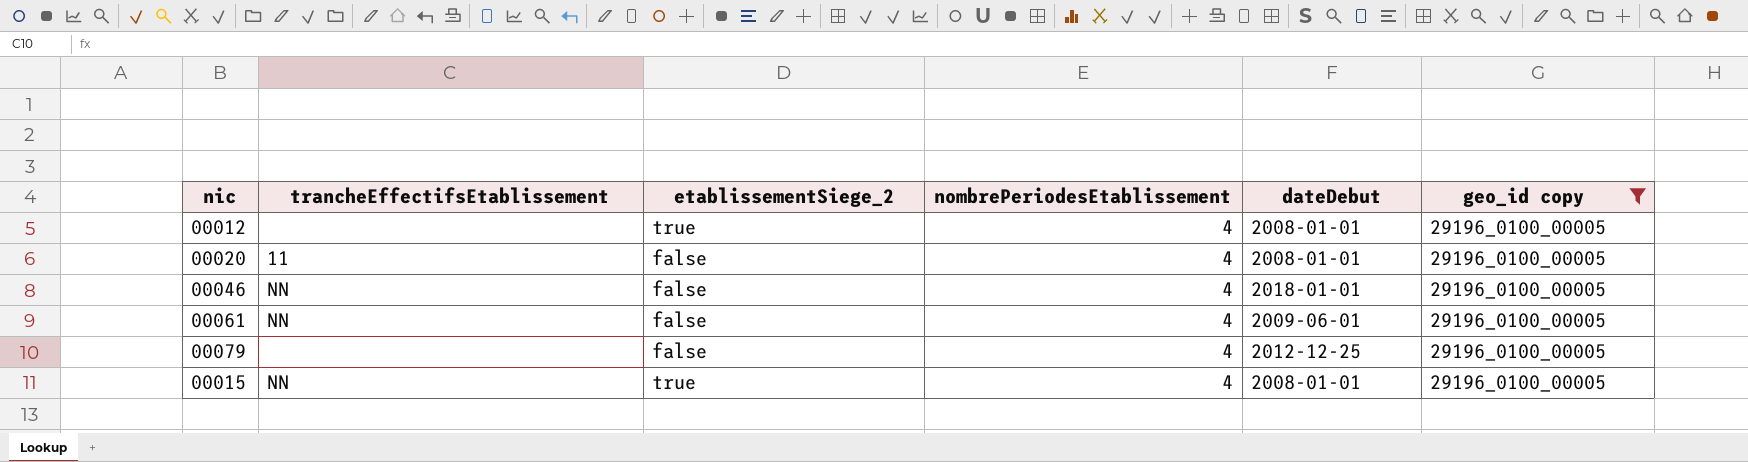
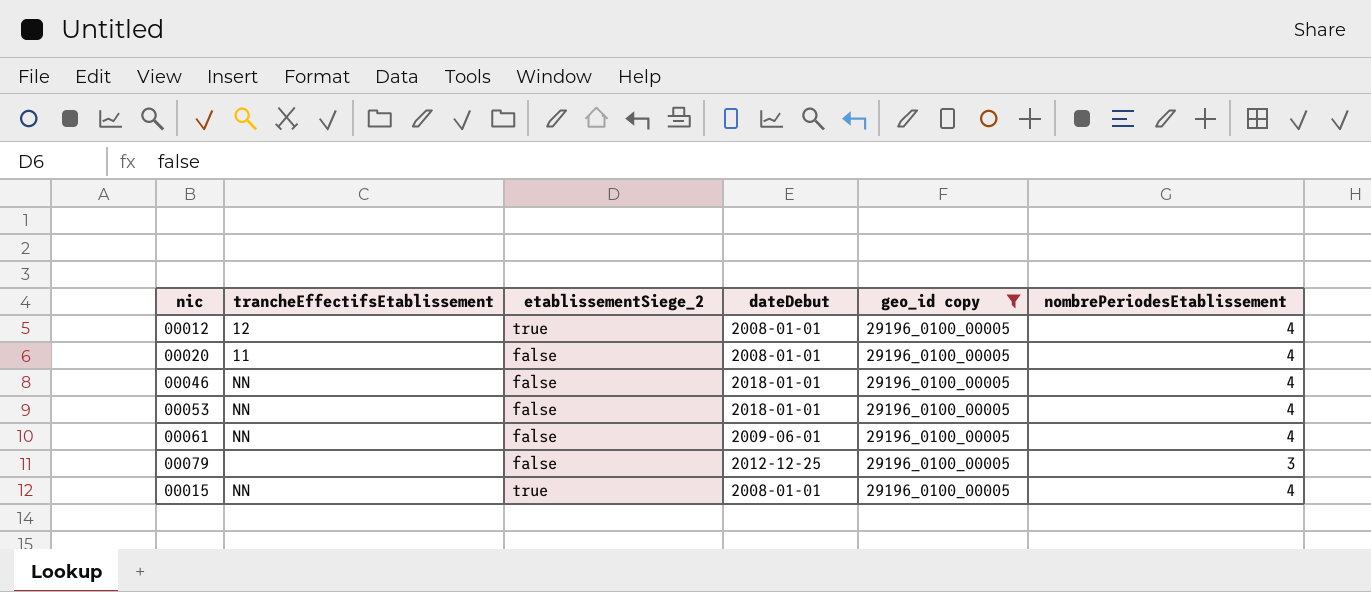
column nombrePeriodesEtablissement | position: 4 -> 6
00012 | trancheEffectifsEtablissement: none -> 12
row 00053: none -> NN | false | 2018-01-01 | 29196_0100_00005 | 4
00079 | nombrePeriodesEtablissement: 4 -> 3

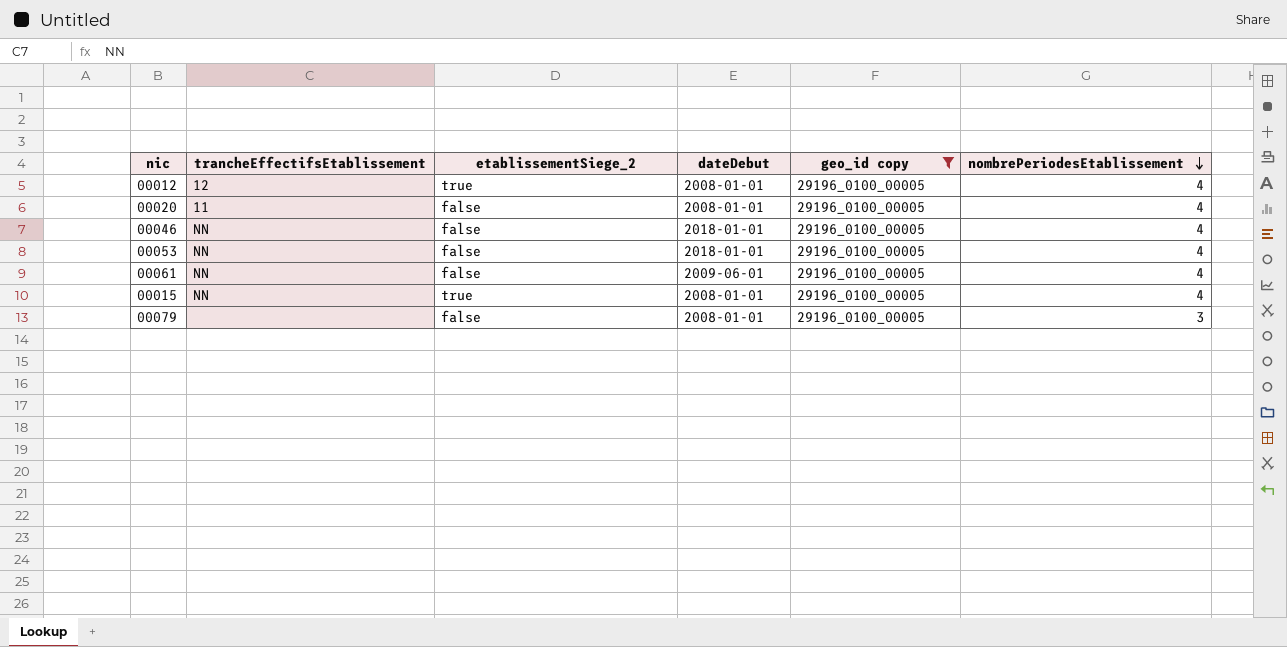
row order: none -> nombrePeriodesEtablissement descending
00079 | dateDebut: 2012-12-25 -> 2008-01-01

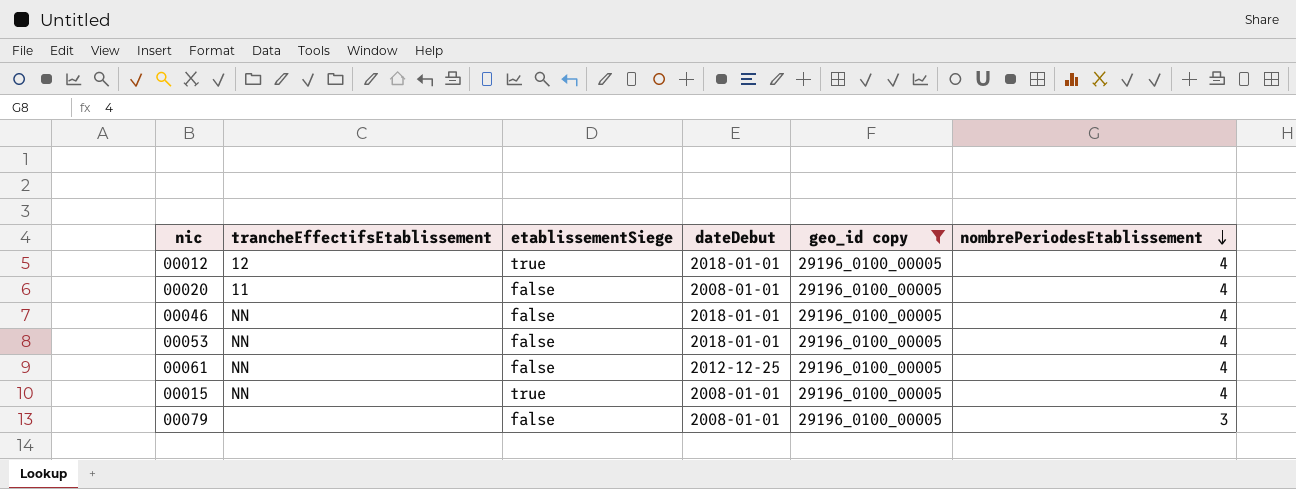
column name: etablissementSiege_2 -> etablissementSiege
00012 | dateDebut: 2008-01-01 -> 2018-01-01
00061 | dateDebut: 2009-06-01 -> 2012-12-25

